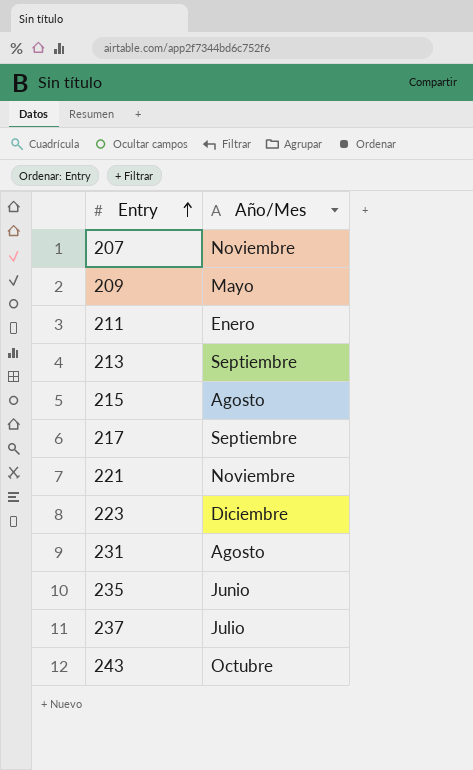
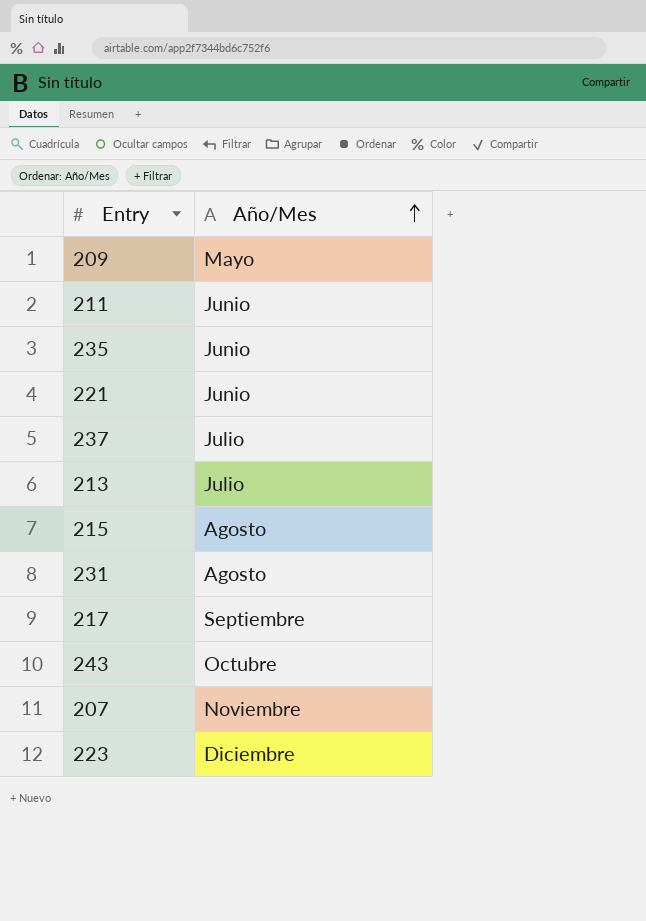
row order: Entry ascending -> Año/Mes ascending
211 | Año/Mes: Enero -> Junio
221 | Año/Mes: Noviembre -> Junio
213 | Año/Mes: Septiembre -> Julio

